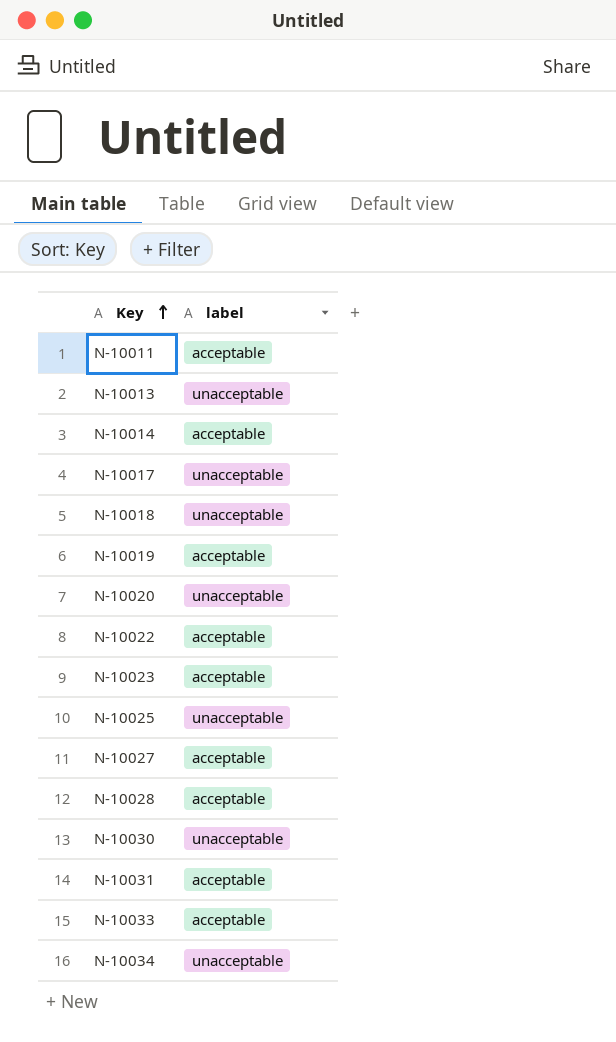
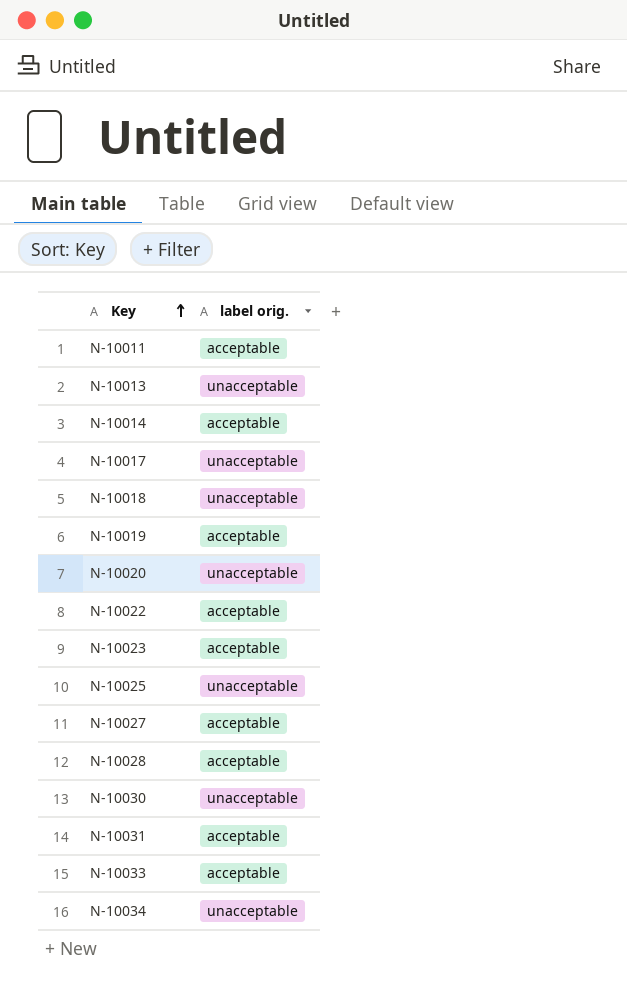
column name: label -> label orig.

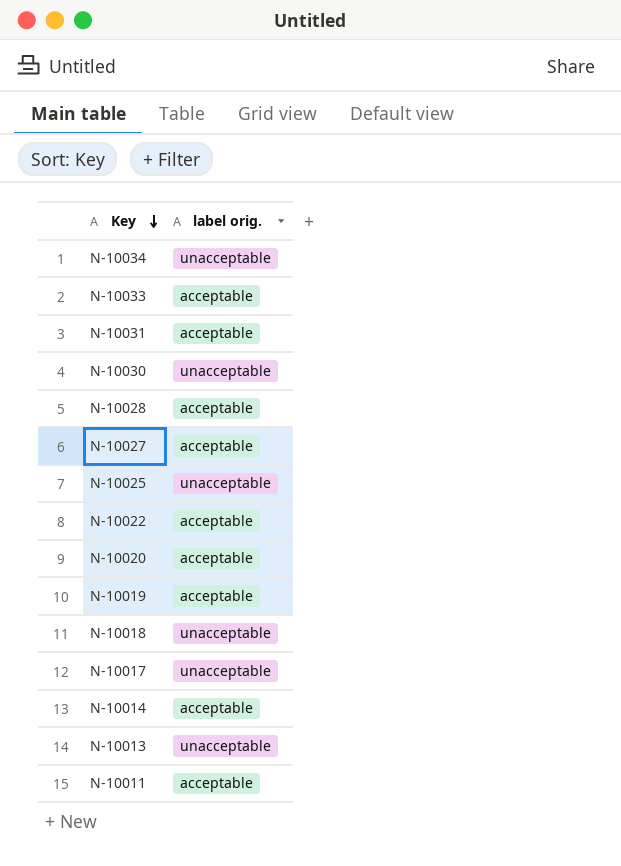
row order: Key ascending -> Key descending
row N-10023: acceptable -> none
N-10020 | label orig.: unacceptable -> acceptable

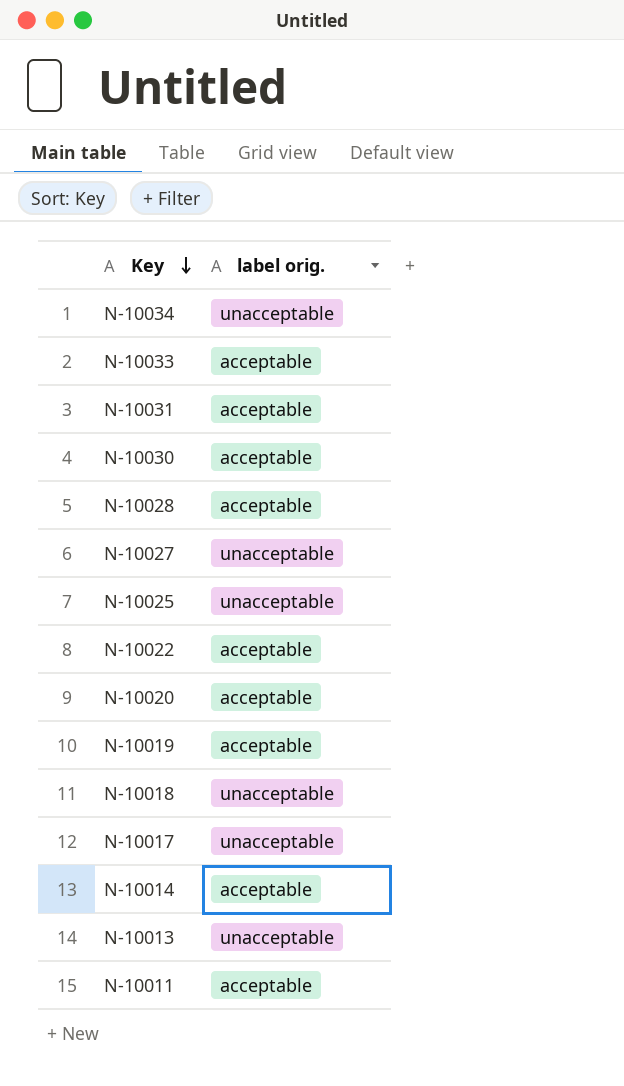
N-10030 | label orig.: unacceptable -> acceptable
N-10027 | label orig.: acceptable -> unacceptable

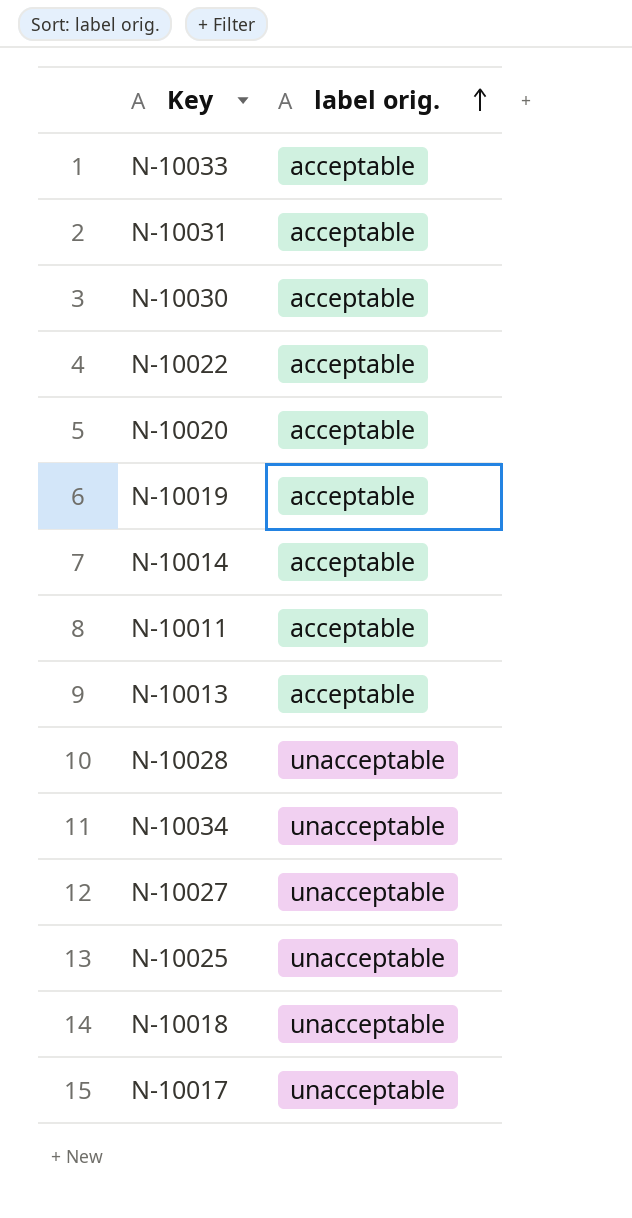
row order: Key descending -> label orig. ascending
N-10013 | label orig.: unacceptable -> acceptable
N-10028 | label orig.: acceptable -> unacceptable

